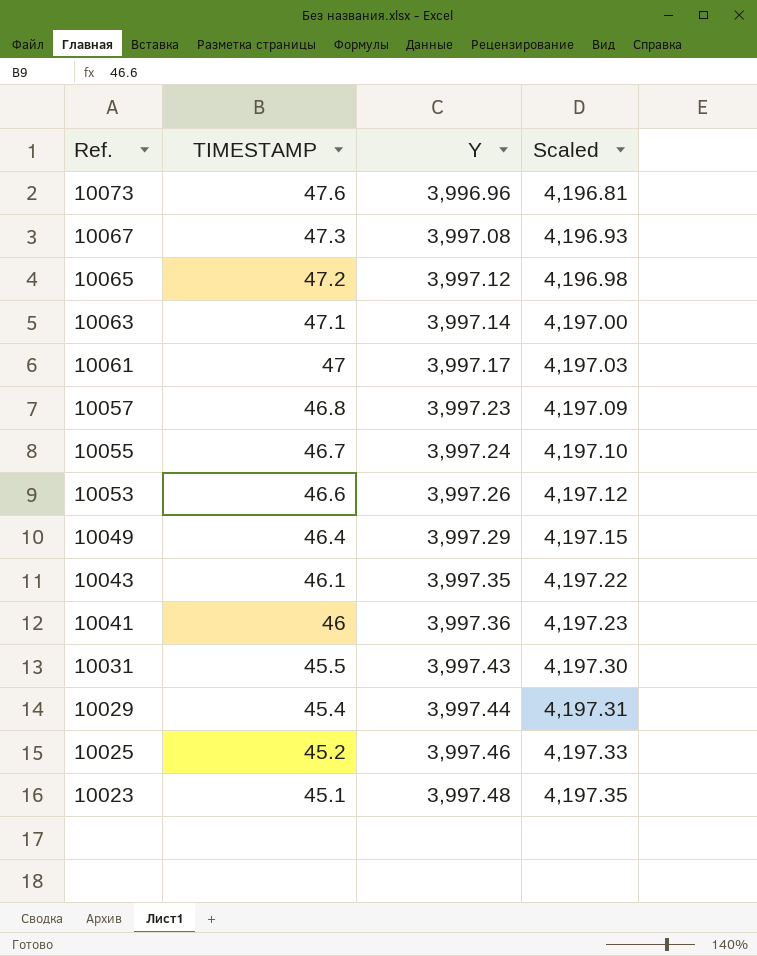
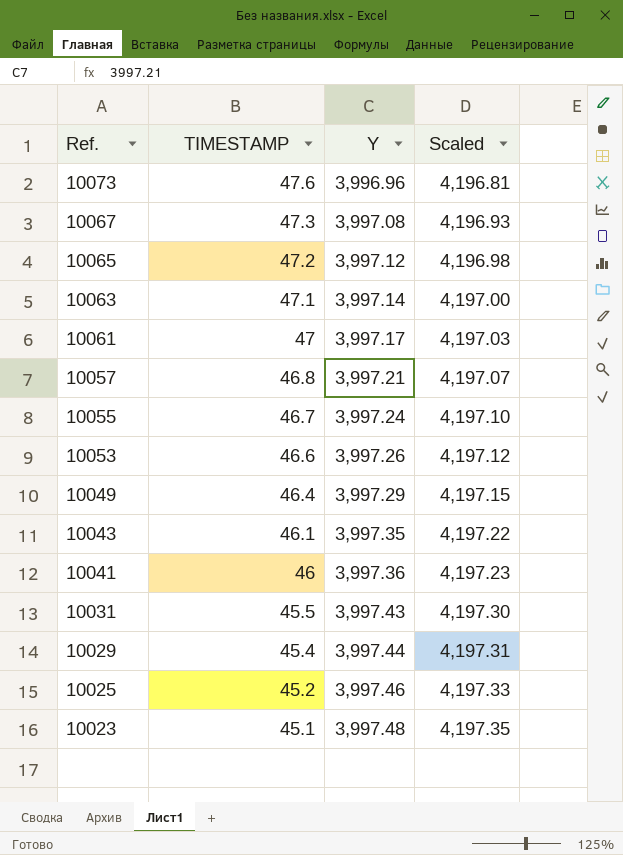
10057 | Y: 3,997.23 -> 3,997.21
10057 | Scaled: 4,197.09 -> 4,197.07

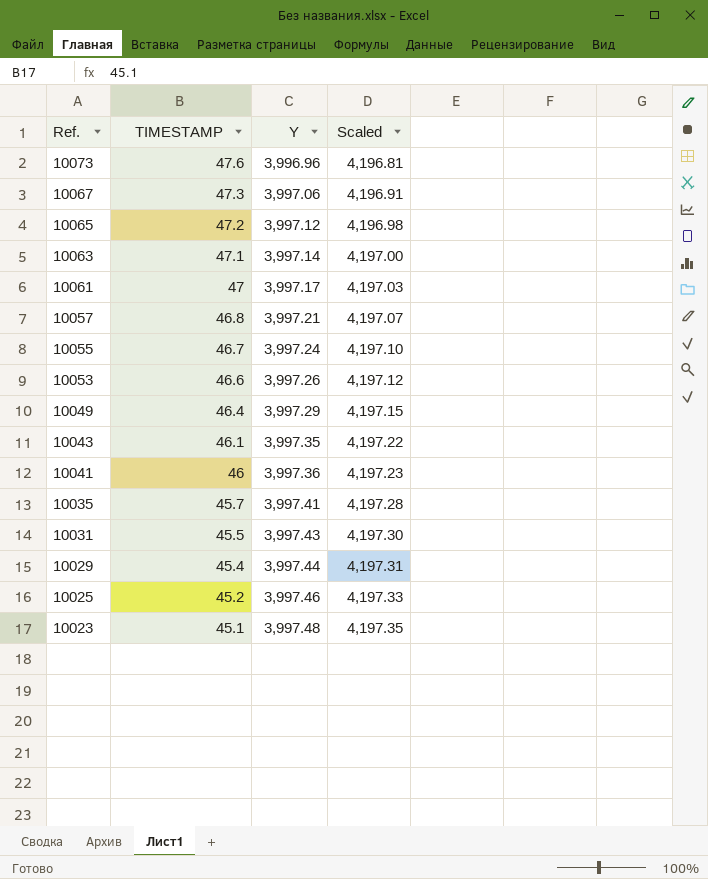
10067 | Y: 3,997.08 -> 3,997.06
10067 | Scaled: 4,196.93 -> 4,196.91
row 10035: none -> 45.7 | 3,997.41 | 4,197.28

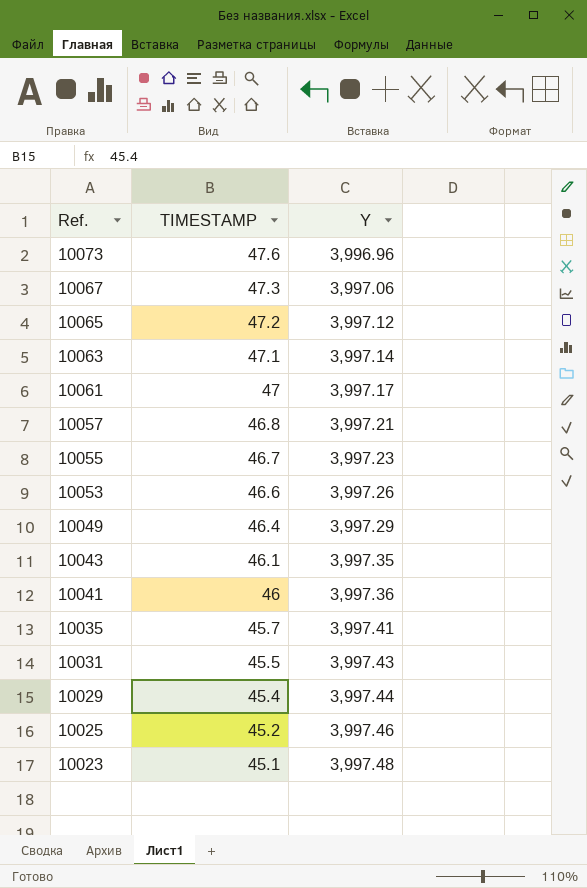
column Scaled | formula: [Y] * 1.05 -> none
10055 | Y: 3,997.24 -> 3,997.23

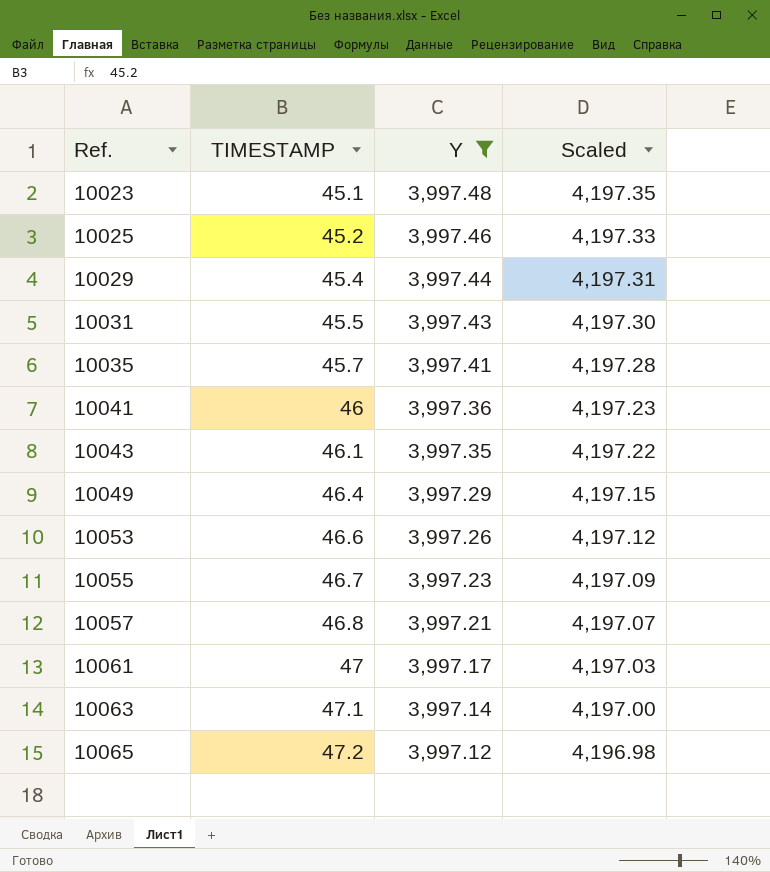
filter: none -> Y >= 3,997.12
row order: Ref. descending -> Ref. ascending
column Scaled | formula: none -> [Y] * 1.05

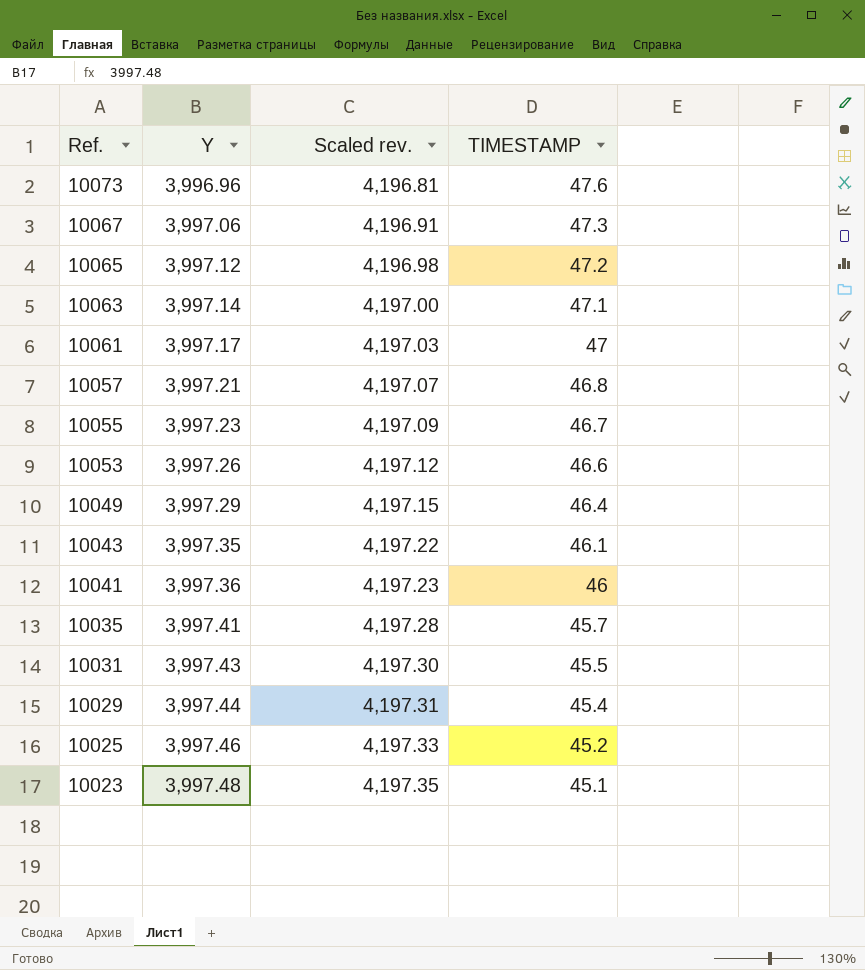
filter: Y >= 3,997.12 -> none
row order: Ref. ascending -> Ref. descending
column name: Scaled -> Scaled rev.
column TIMESTAMP | position: 2 -> 4

